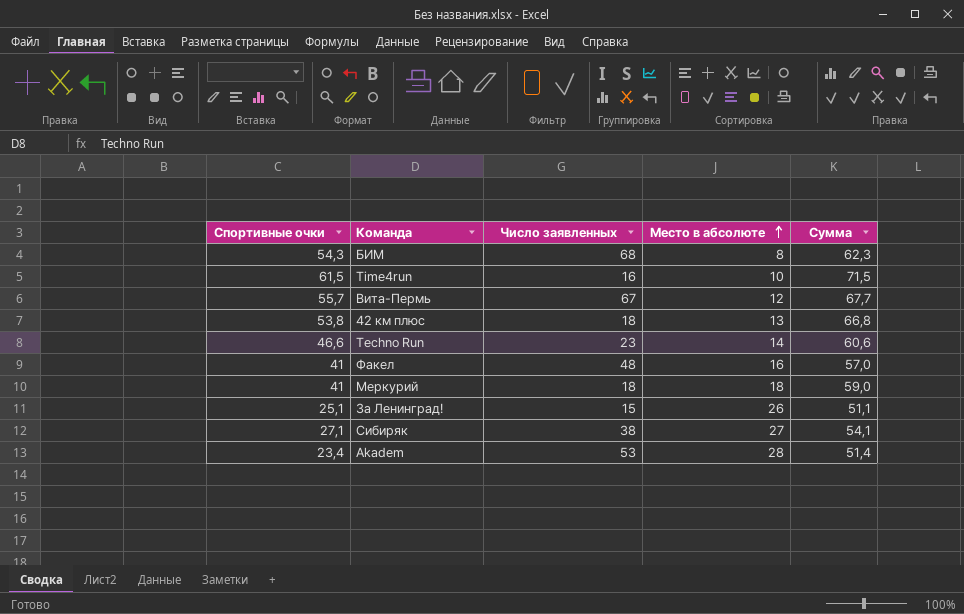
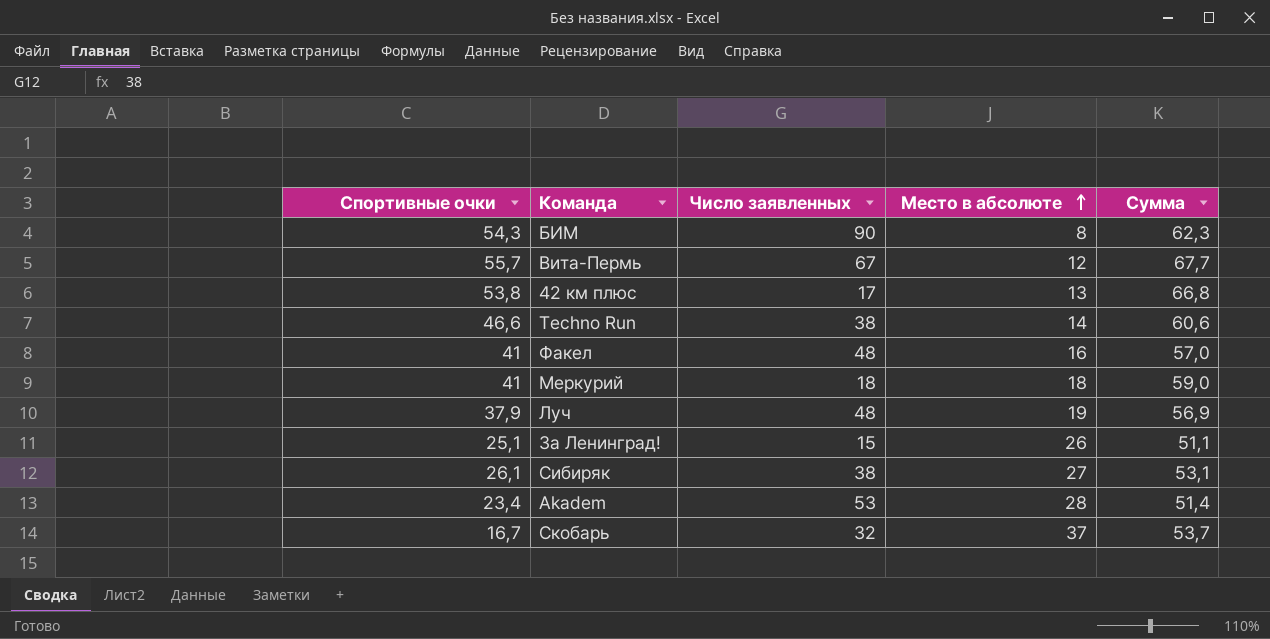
row Time4run: 61,5 | 16 | 10 | 71,5 -> none
БИМ | Число заявленных: 68 -> 90
42 км плюс | Число заявленных: 18 -> 17
Techno Run | Число заявленных: 23 -> 38
row Луч: none -> 37,9 | 48 | 19 | 56,9
Сибиряк | Спортивные очки: 27,1 -> 26,1
Сибиряк | Сумма: 54,1 -> 53,1
row Скобарь: none -> 16,7 | 32 | 37 | 53,7

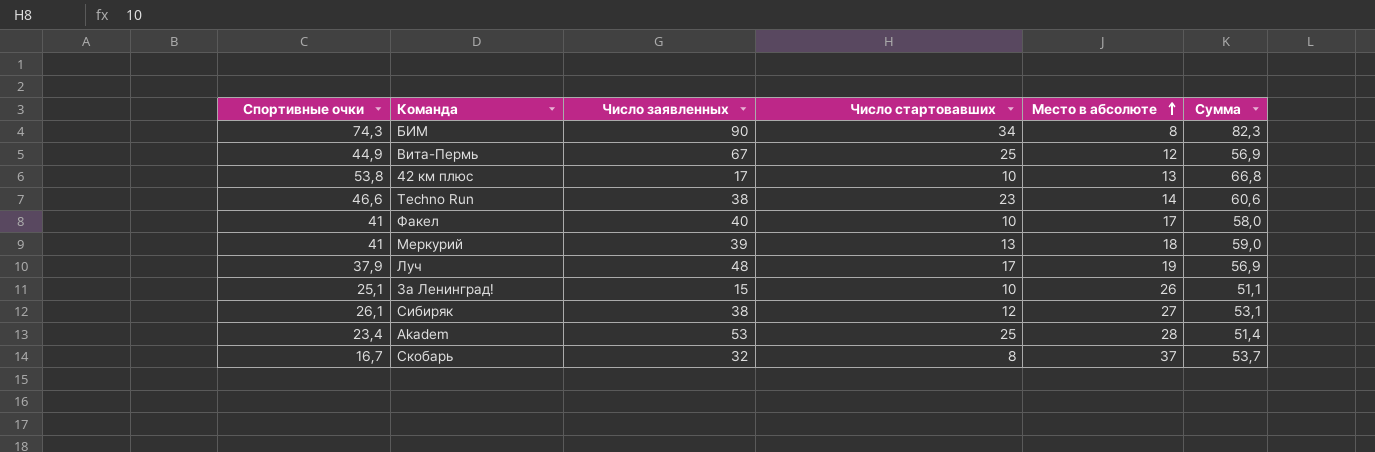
column Число стартовавших | position: none -> 4
БИМ | Спортивные очки: 54,3 -> 74,3
БИМ | Сумма: 62,3 -> 82,3
Вита-Пермь | Спортивные очки: 55,7 -> 44,9
Вита-Пермь | Сумма: 67,7 -> 56,9
Факел | Число заявленных: 48 -> 40
Факел | Место в абсолюте: 16 -> 17
Факел | Сумма: 57,0 -> 58,0
Меркурий | Число заявленных: 18 -> 39

